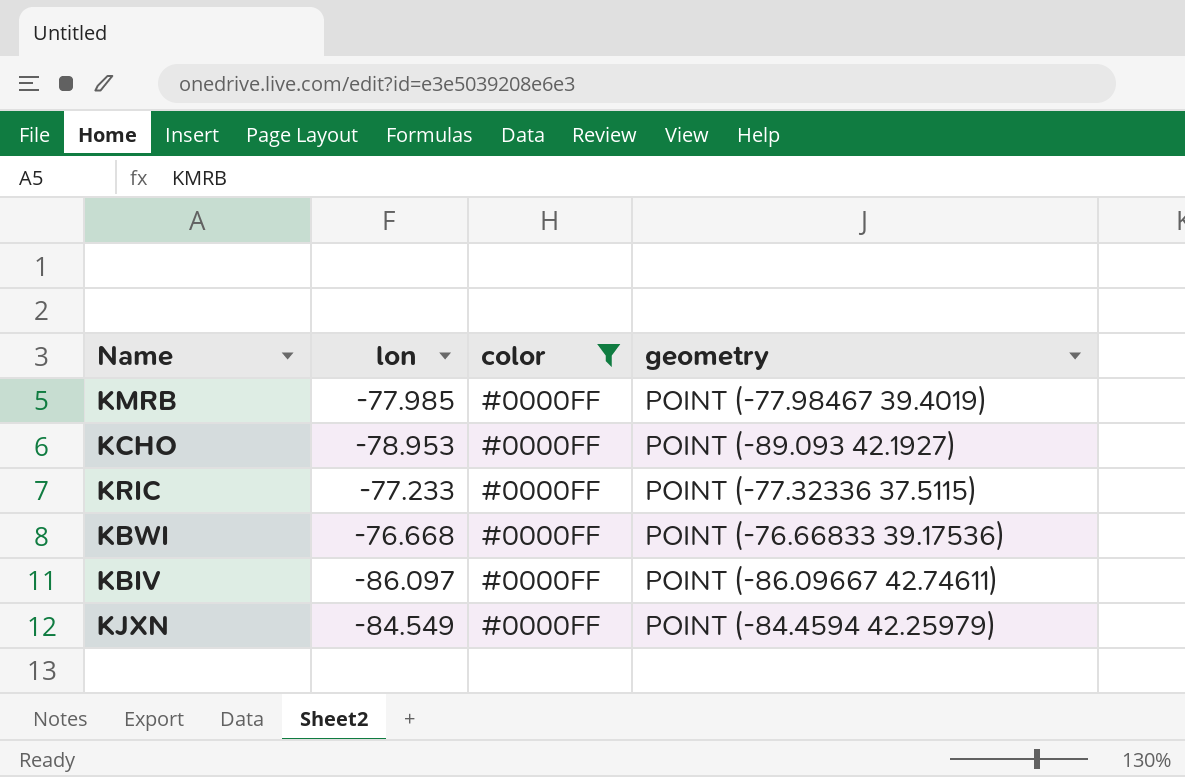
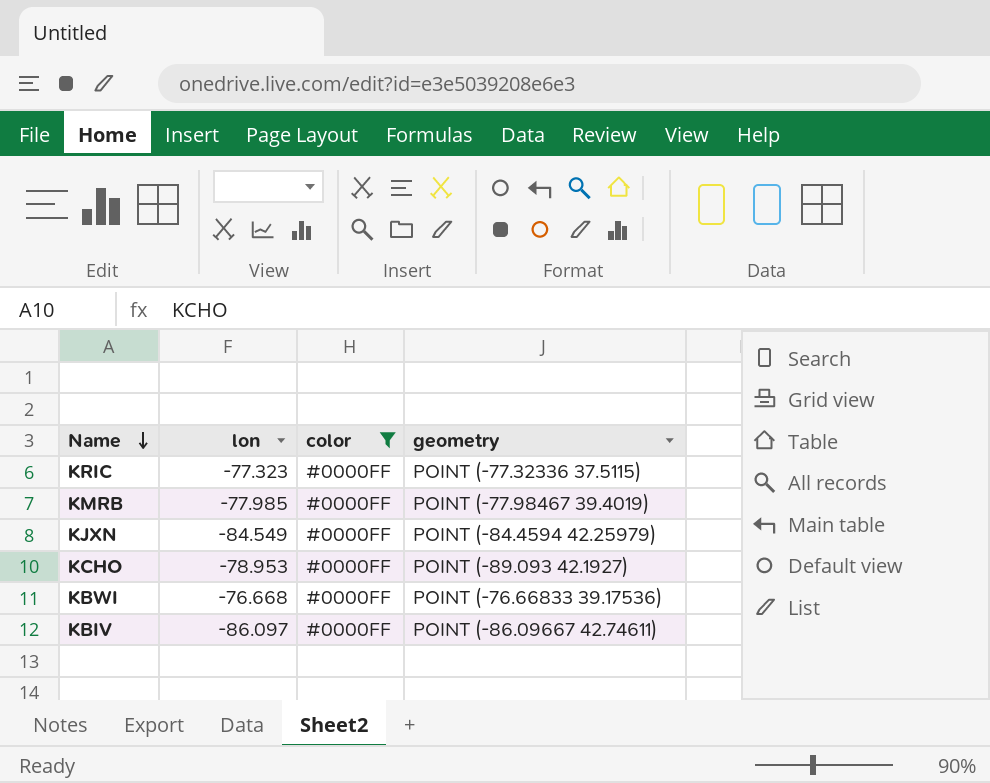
row order: none -> Name descending
KRIC | lon: -77.233 -> -77.323

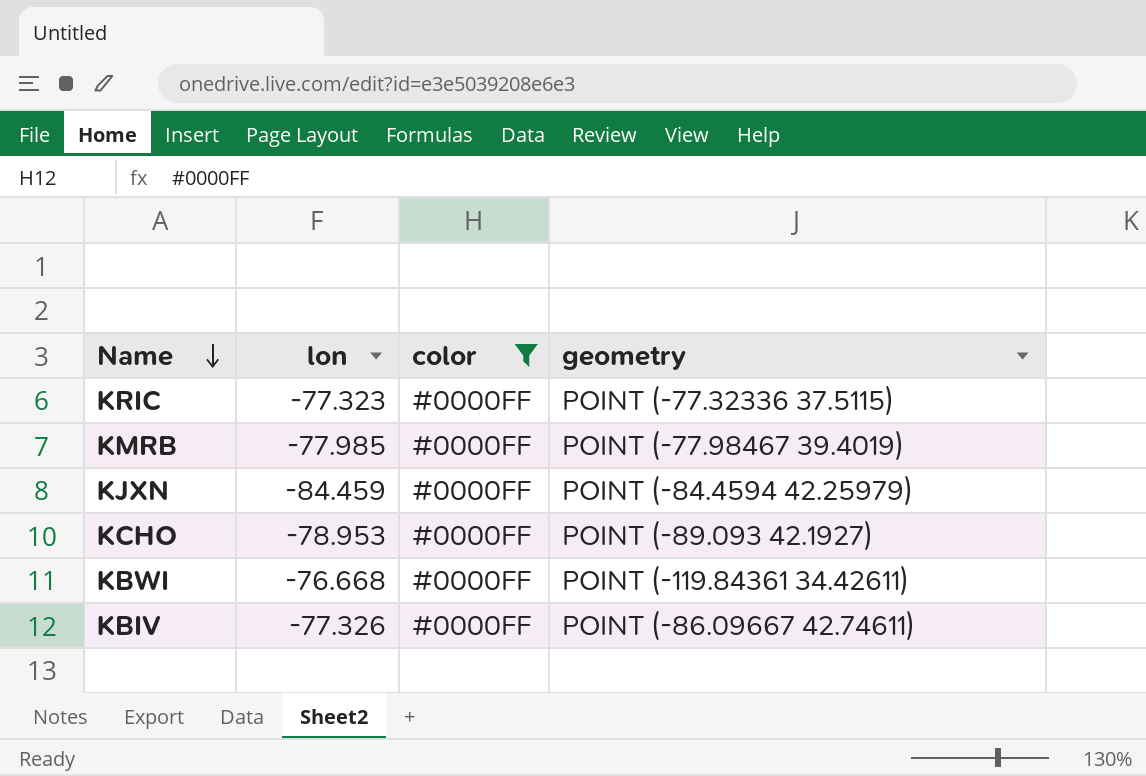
KJXN | lon: -84.549 -> -84.459
KBWI | geometry: POINT (-76.66833 39.17536) -> POINT (-119.84361 34.42611)
KBIV | lon: -86.097 -> -77.326

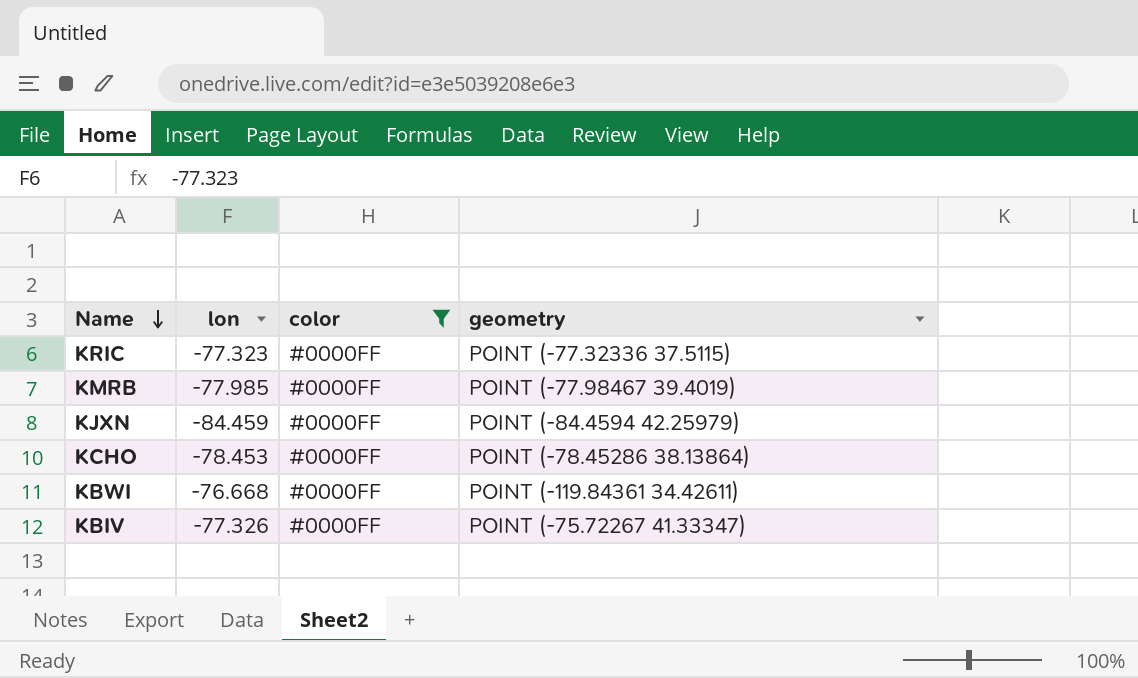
KCHO | lon: -78.953 -> -78.453
KCHO | geometry: POINT (-89.093 42.1927) -> POINT (-78.45286 38.13864)
KBIV | geometry: POINT (-86.09667 42.74611) -> POINT (-75.72267 41.33347)

